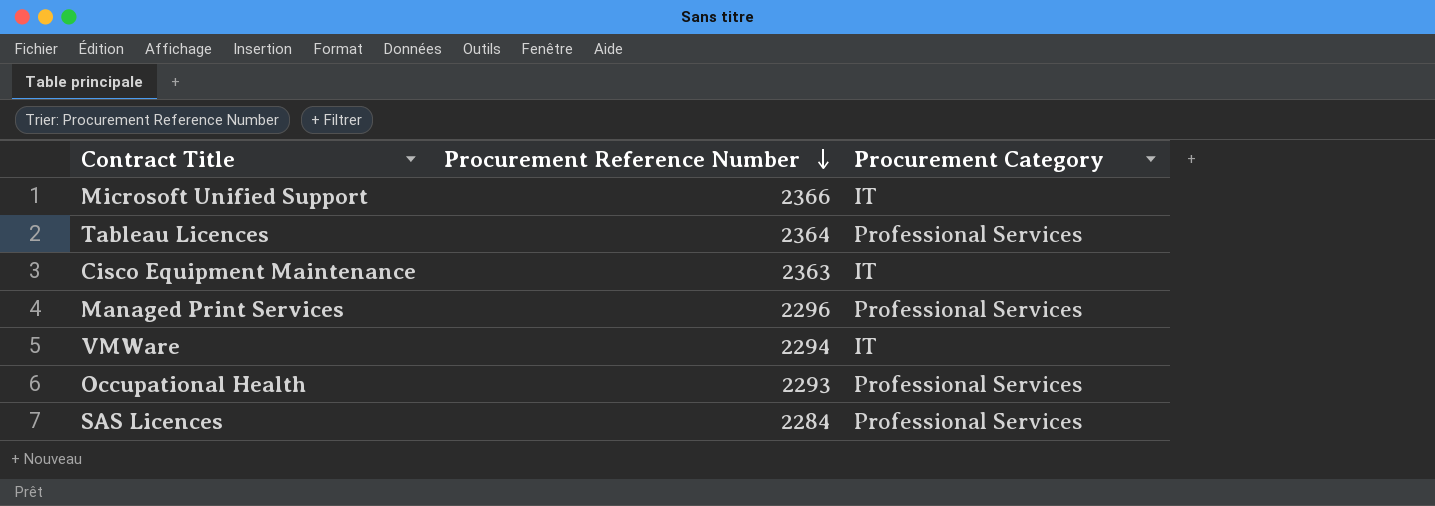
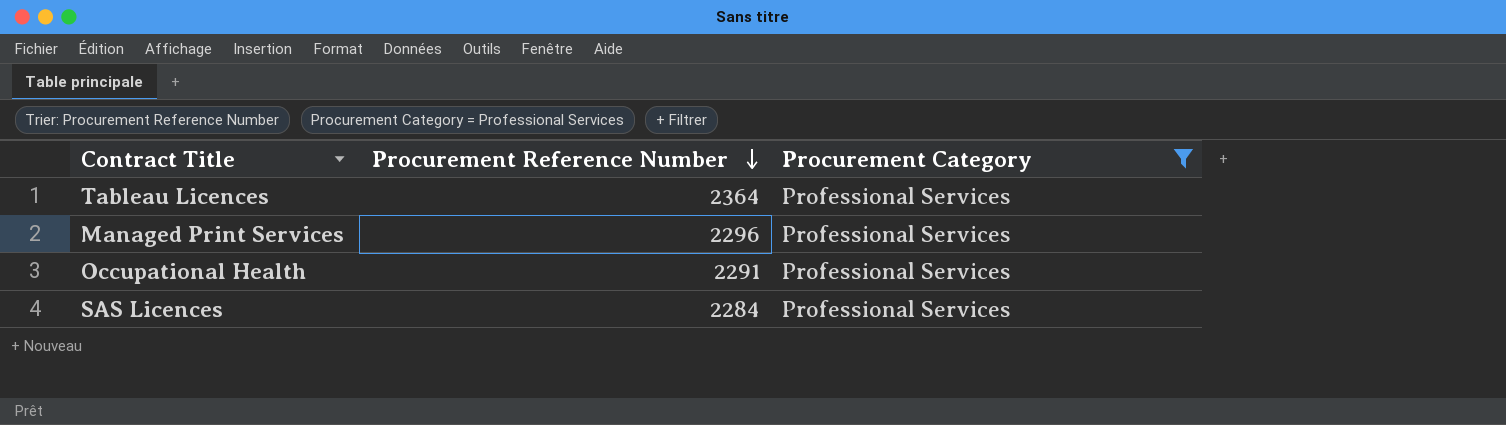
filter: none -> Procurement Category = Professional Services
Occupational Health | Procurement Reference Number: 2293 -> 2291

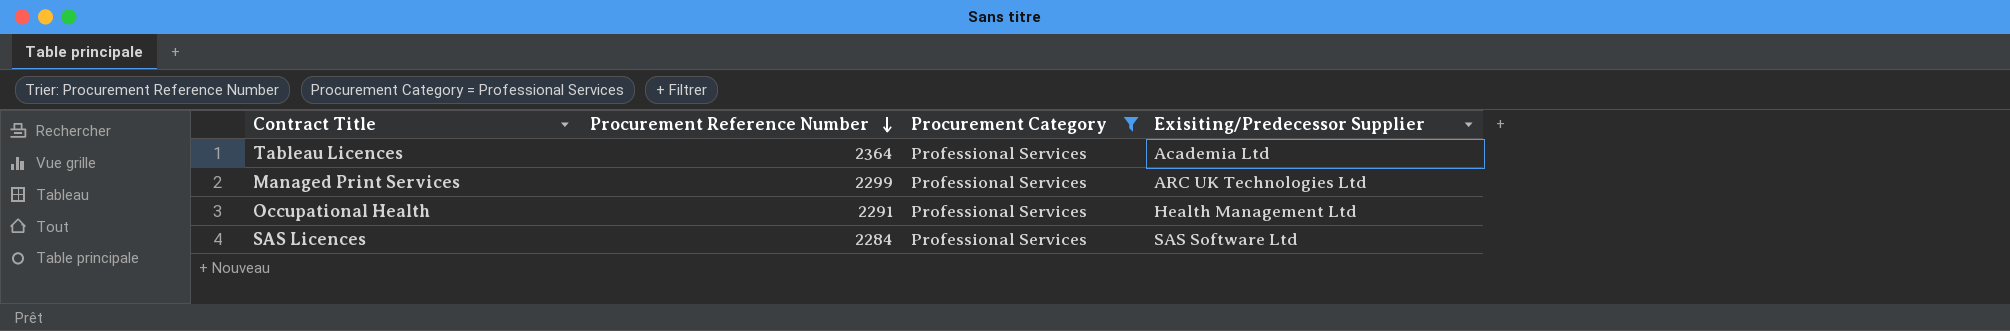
column Exisiting/Predecessor Supplier | position: none -> 4
Managed Print Services | Procurement Reference Number: 2296 -> 2299

